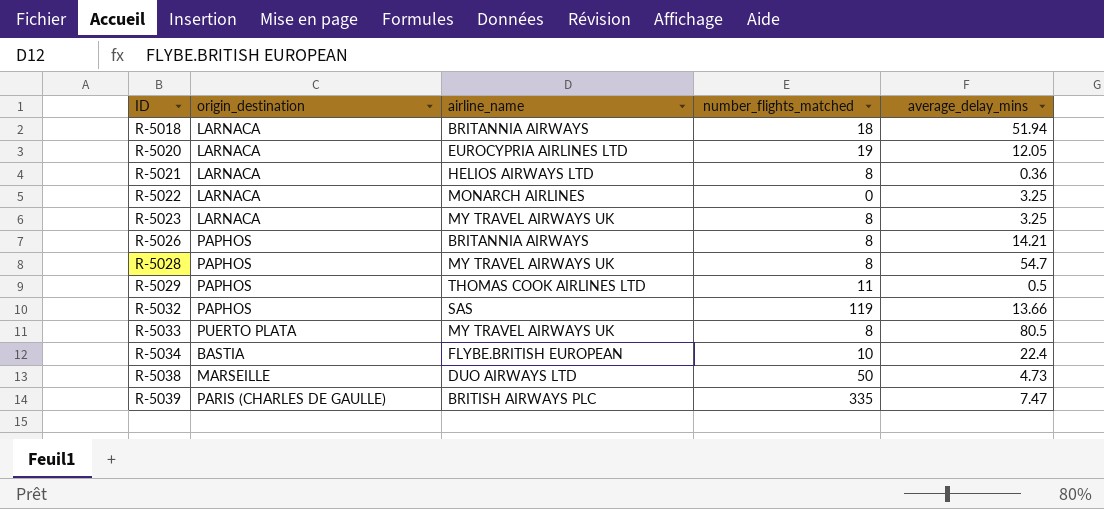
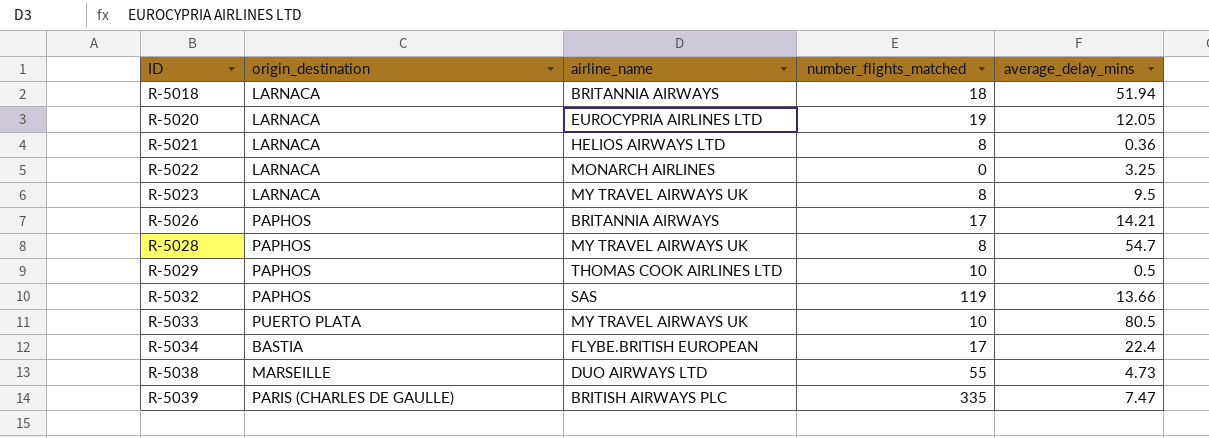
R-5023 | average_delay_mins: 3.25 -> 9.5
R-5026 | number_flights_matched: 8 -> 17
R-5029 | number_flights_matched: 11 -> 10
R-5033 | number_flights_matched: 8 -> 10
R-5034 | number_flights_matched: 10 -> 17
R-5038 | number_flights_matched: 50 -> 55

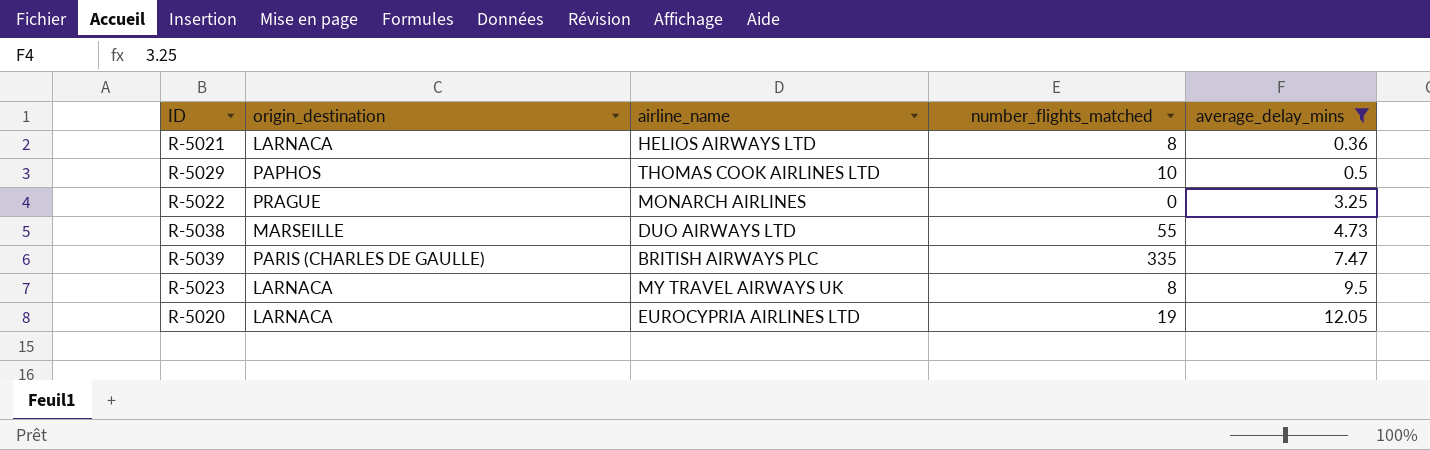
filter: none -> average_delay_mins <= 12.05
row order: ID ascending -> average_delay_mins ascending
R-5022 | origin_destination: LARNACA -> PRAGUE

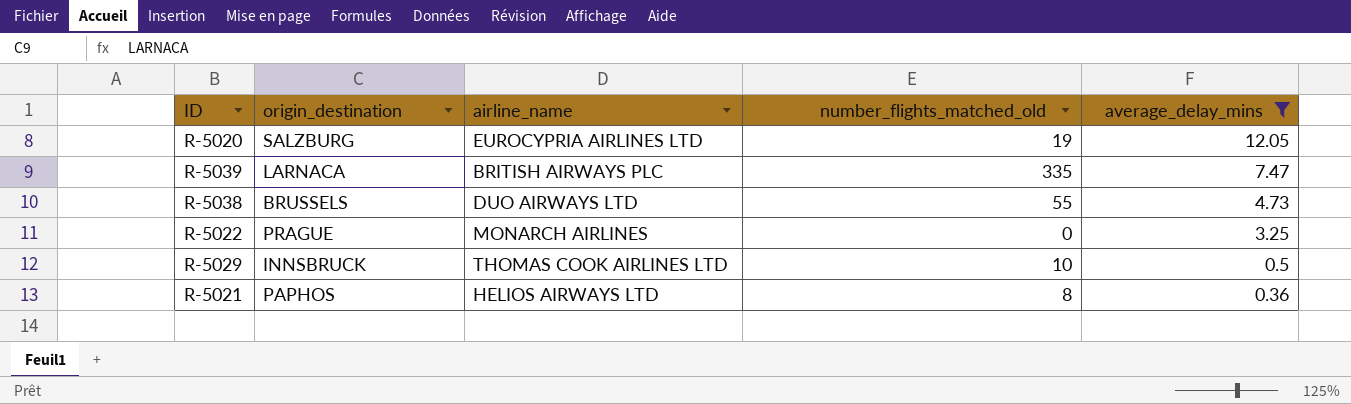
row order: average_delay_mins ascending -> average_delay_mins descending
column name: number_flights_matched -> number_flights_matched_old
row R-5023: LARNACA | MY TRAVEL AIRWAYS UK | 8 | 9.5 -> none
R-5020 | origin_destination: LARNACA -> SALZBURG
R-5039 | origin_destination: PARIS (CHARLES DE GAULLE) -> LARNACA
R-5038 | origin_destination: MARSEILLE -> BRUSSELS
R-5029 | origin_destination: PAPHOS -> INNSBRUCK
R-5021 | origin_destination: LARNACA -> PAPHOS

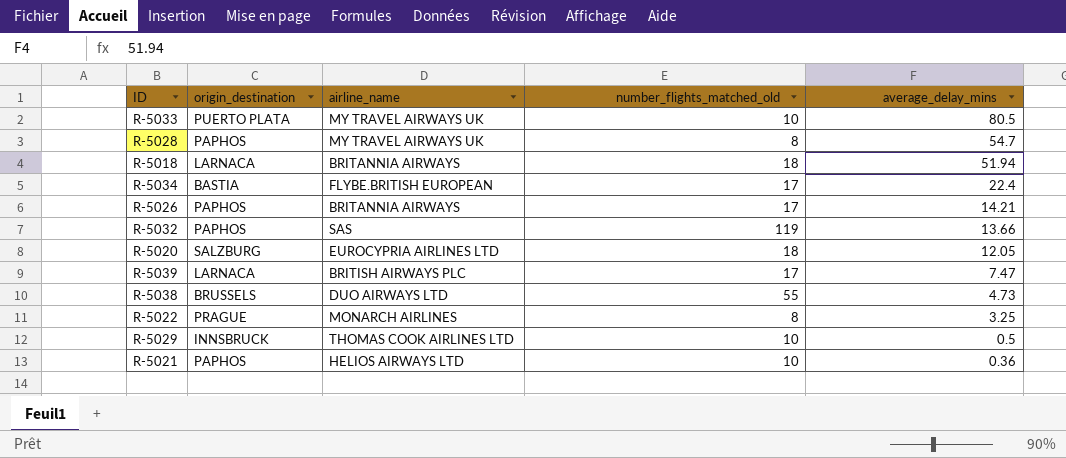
filter: average_delay_mins <= 12.05 -> none
R-5020 | number_flights_matched_old: 19 -> 18
R-5039 | number_flights_matched_old: 335 -> 17
R-5022 | number_flights_matched_old: 0 -> 8
R-5021 | number_flights_matched_old: 8 -> 10

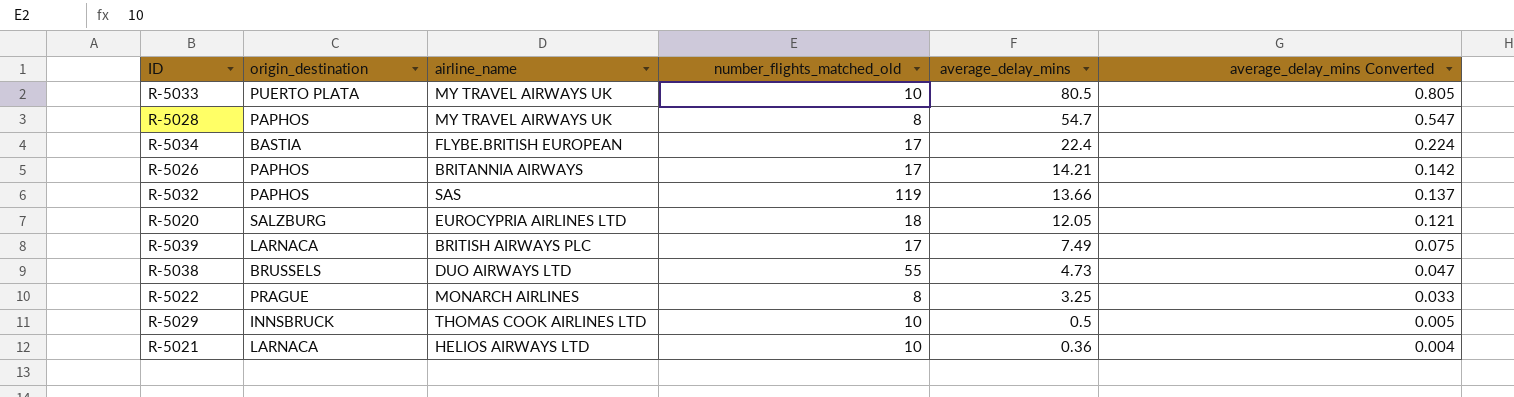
column average_delay_mins Converted | formula: none -> [average_delay_mins] * 0.01
row R-5018: LARNACA | BRITANNIA AIRWAYS | 18 | 51.94 -> none
R-5039 | average_delay_mins: 7.47 -> 7.49
R-5021 | origin_destination: PAPHOS -> LARNACA

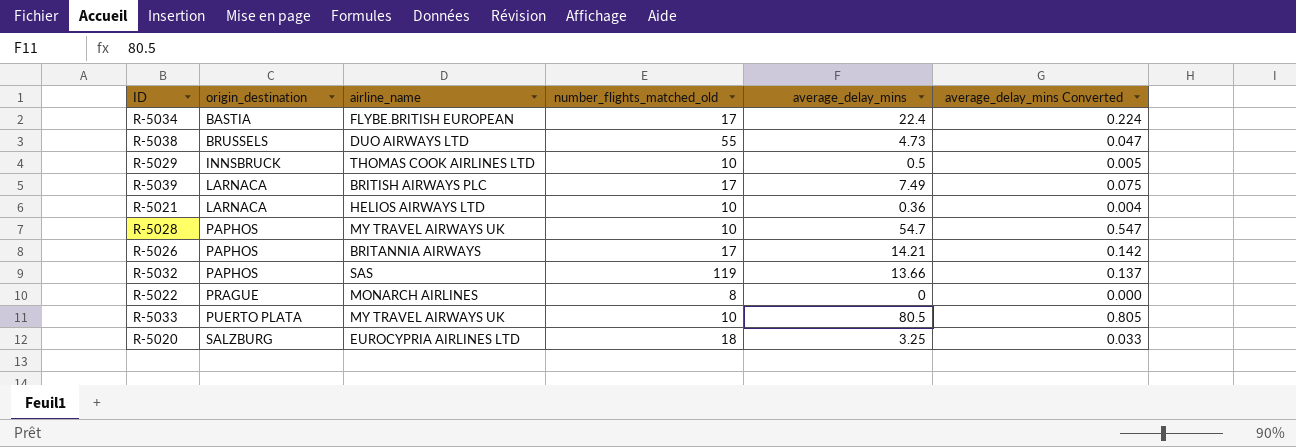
row order: average_delay_mins descending -> origin_destination ascending
R-5028 | number_flights_matched_old: 8 -> 10
R-5022 | average_delay_mins: 3.25 -> 0
R-5022 | average_delay_mins Converted: 0.033 -> 0.000
R-5020 | average_delay_mins: 12.05 -> 3.25
R-5020 | average_delay_mins Converted: 0.121 -> 0.033

